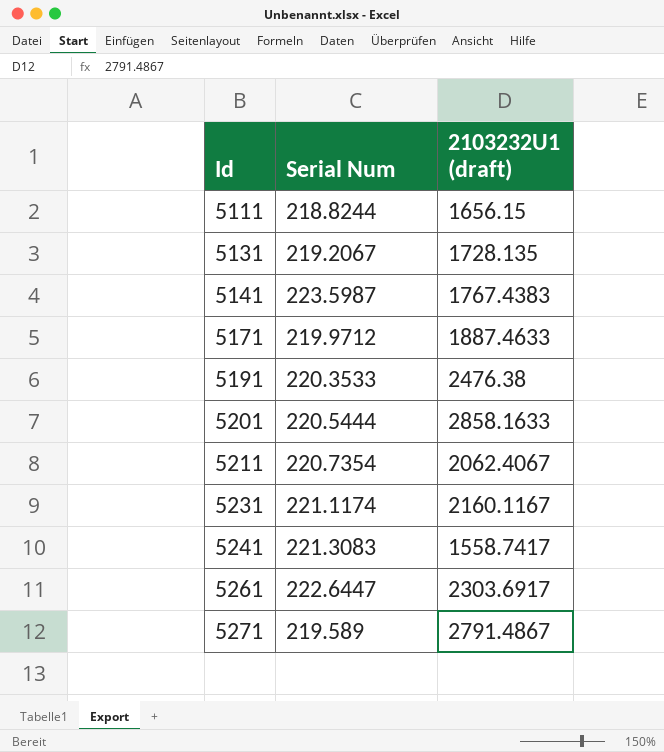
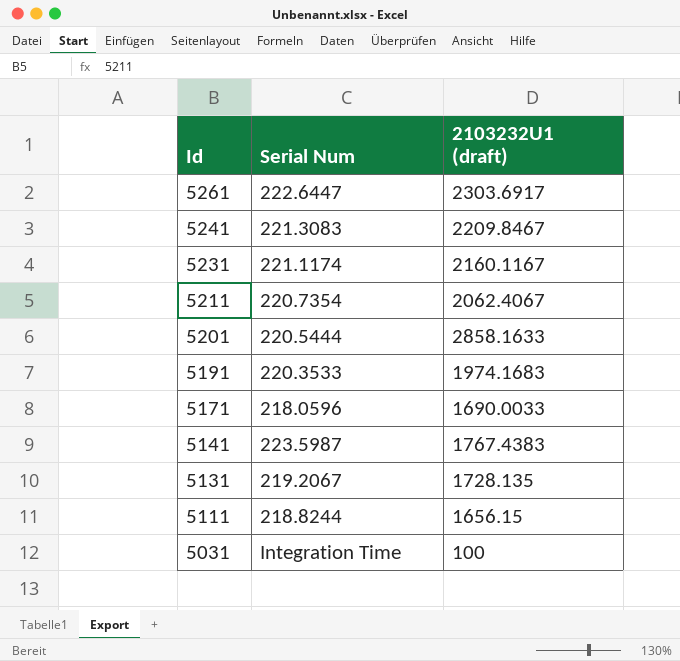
row order: Id ascending -> Id descending
row 5271: 219.589 | 2791.4867 -> none
5241 | 2103232U1 (draft): 1558.7417 -> 2209.8467
5191 | 2103232U1 (draft): 2476.38 -> 1974.1683
5171 | Serial Num: 219.9712 -> 218.0596
5171 | 2103232U1 (draft): 1887.4633 -> 1690.0033
row 5031: none -> Integration Time | 100

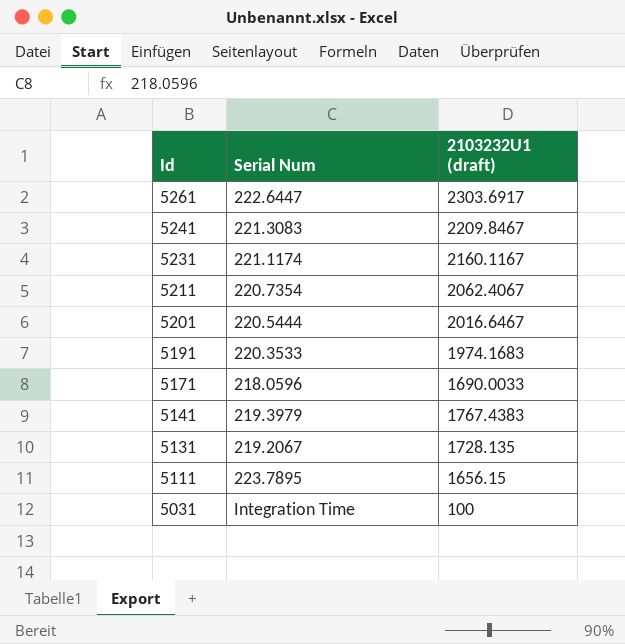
5201 | 2103232U1 (draft): 2858.1633 -> 2016.6467
5141 | Serial Num: 223.5987 -> 219.3979
5111 | Serial Num: 218.8244 -> 223.7895

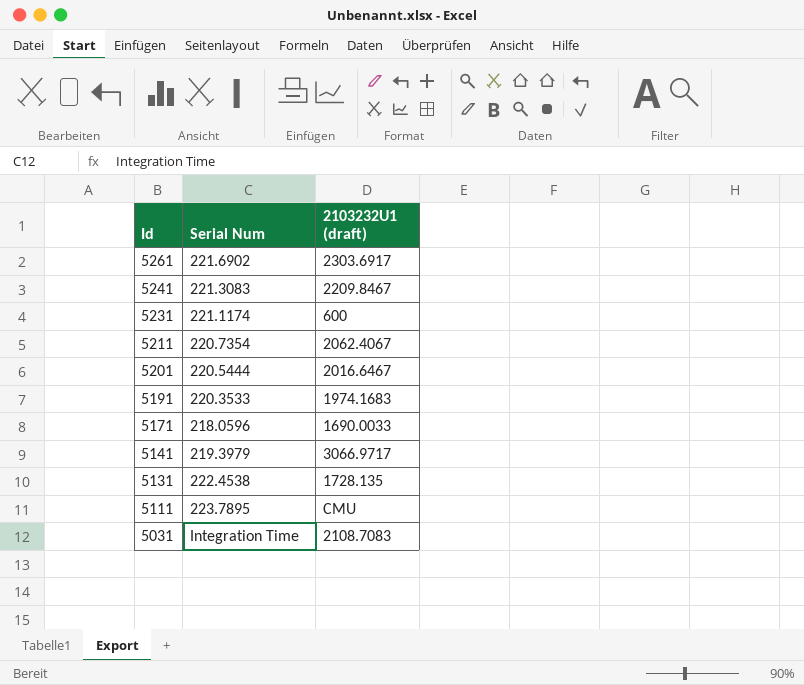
5261 | Serial Num: 222.6447 -> 221.6902
5231 | 2103232U1 (draft): 2160.1167 -> 600
5141 | 2103232U1 (draft): 1767.4383 -> 3066.9717
5131 | Serial Num: 219.2067 -> 222.4538
5111 | 2103232U1 (draft): 1656.15 -> CMU
5031 | 2103232U1 (draft): 100 -> 2108.7083

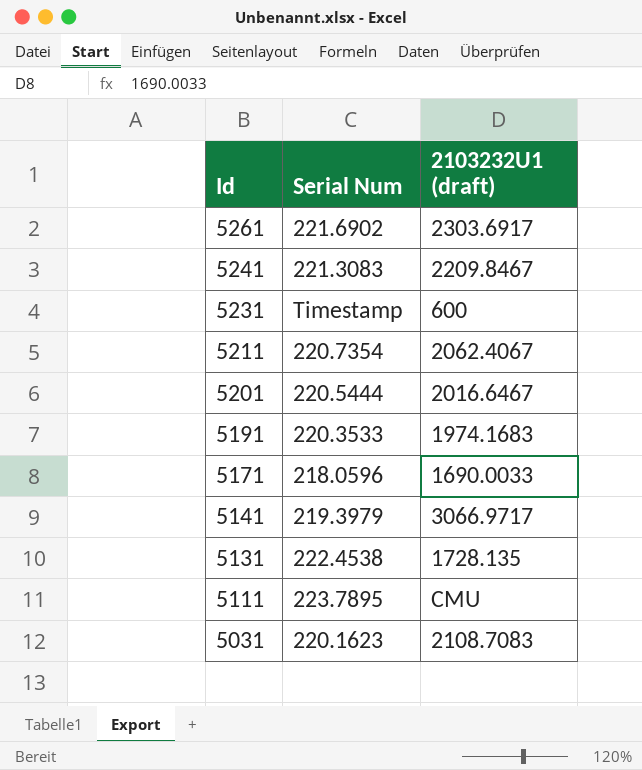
5231 | Serial Num: 221.1174 -> Timestamp
5031 | Serial Num: Integration Time -> 220.1623

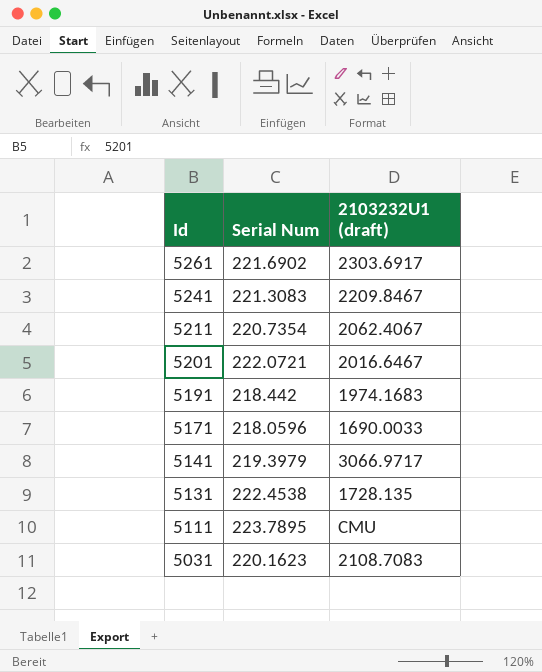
row 5231: Timestamp | 600 -> none
5201 | Serial Num: 220.5444 -> 222.0721
5191 | Serial Num: 220.3533 -> 218.442

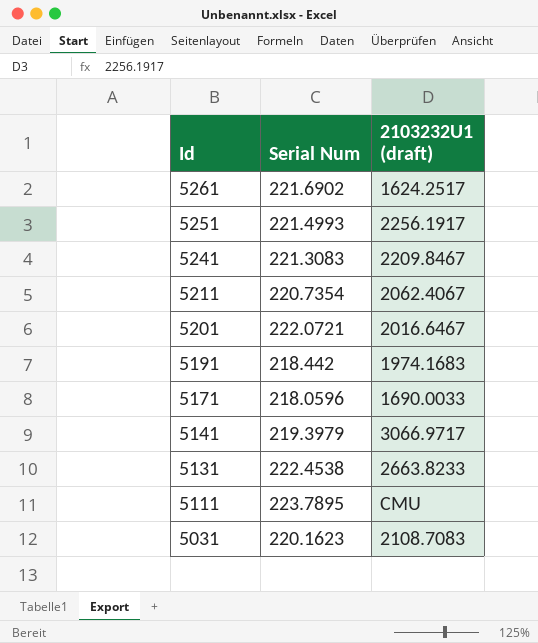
5261 | 2103232U1 (draft): 2303.6917 -> 1624.2517
row 5251: none -> 221.4993 | 2256.1917
5131 | 2103232U1 (draft): 1728.135 -> 2663.8233

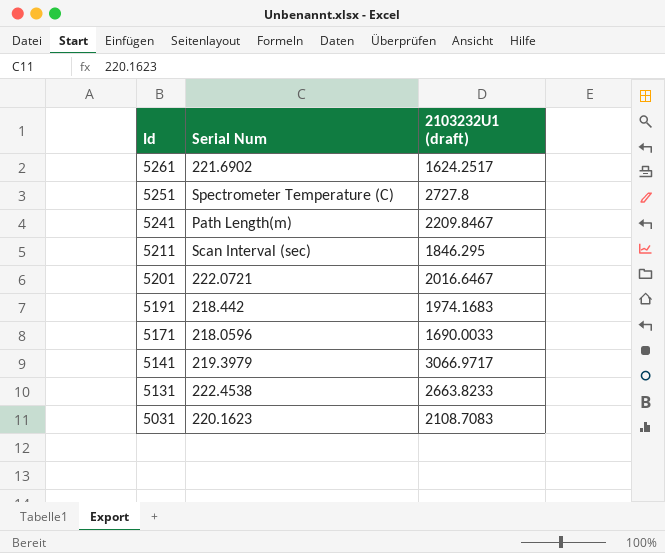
row 5111: 223.7895 | CMU -> none
5251 | Serial Num: 221.4993 -> Spectrometer Temperature (C)
5251 | 2103232U1 (draft): 2256.1917 -> 2727.8
5241 | Serial Num: 221.3083 -> Path Length(m)
5211 | Serial Num: 220.7354 -> Scan Interval (sec)
5211 | 2103232U1 (draft): 2062.4067 -> 1846.295

